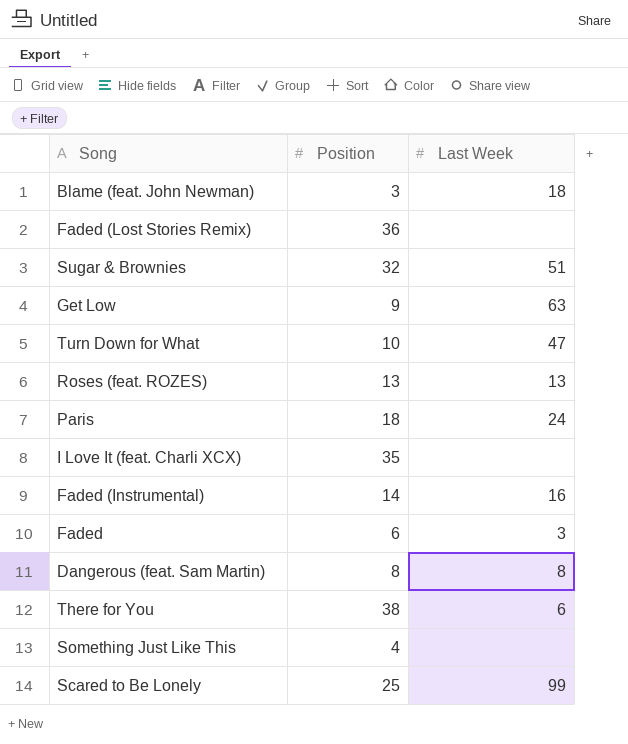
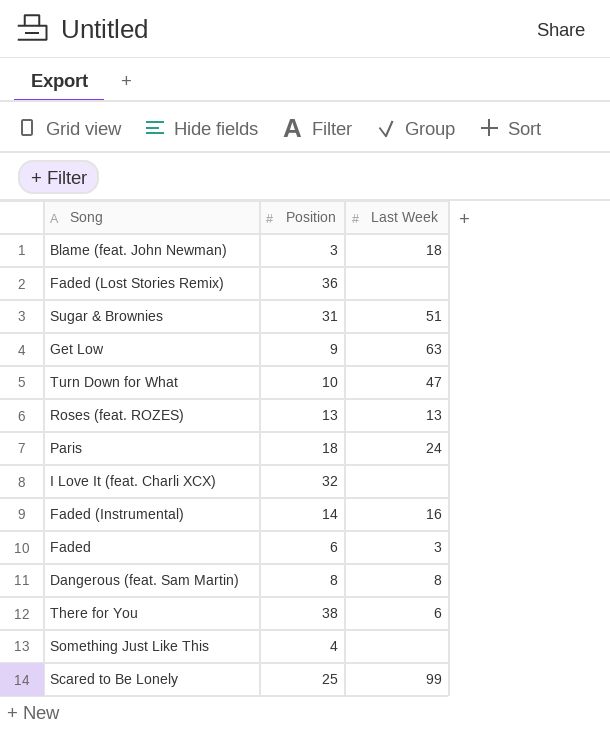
Sugar & Brownies | Position: 32 -> 31
I Love It (feat. Charli XCX) | Position: 35 -> 32

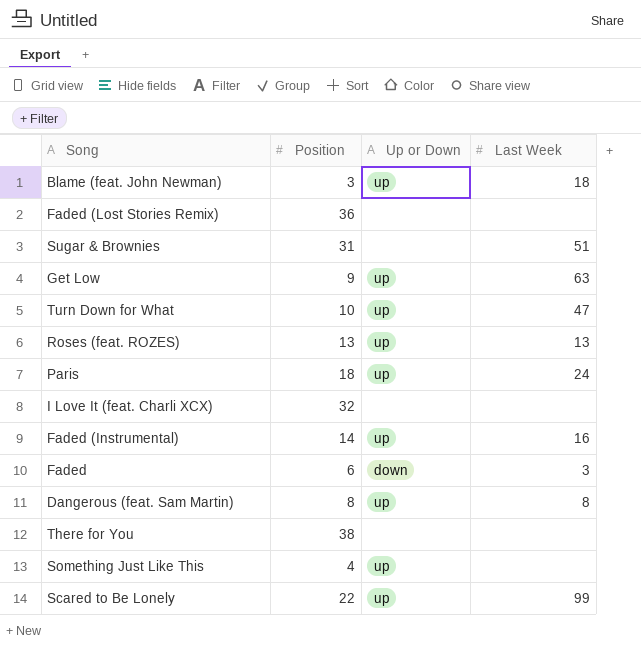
column Up or Down | position: none -> 3
There for You | Last Week: 6 -> none
Scared to Be Lonely | Position: 25 -> 22

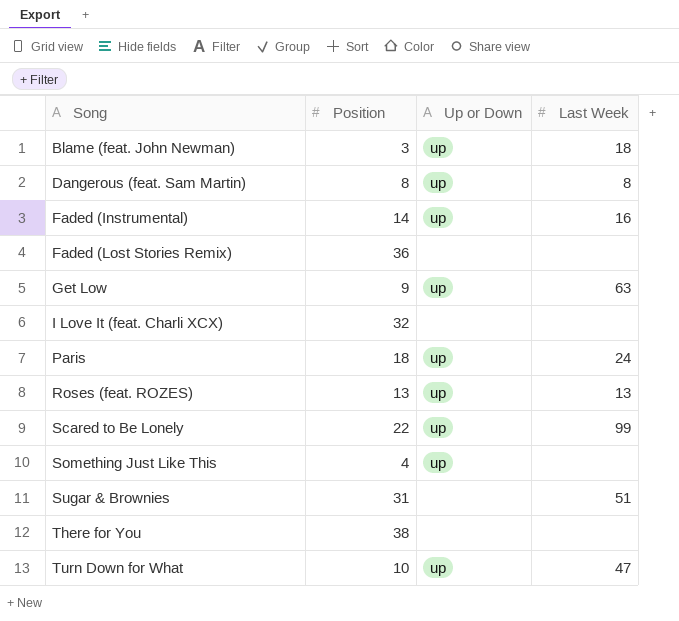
row order: none -> Song ascending
row Faded: 6 | down | 3 -> none

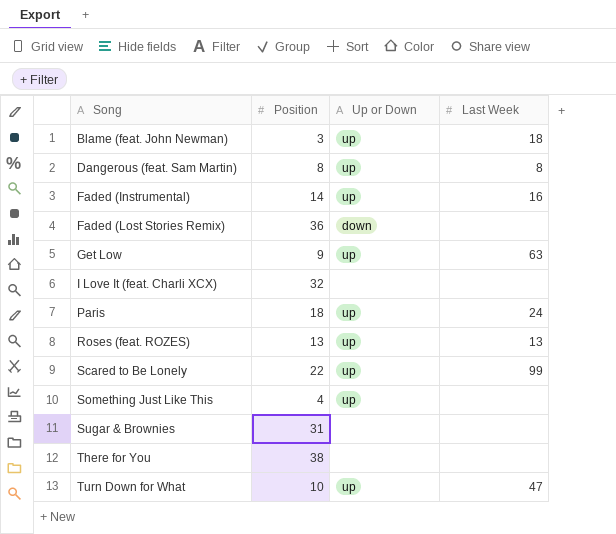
Faded (Lost Stories Remix) | Up or Down: none -> down
Sugar & Brownies | Last Week: 51 -> none

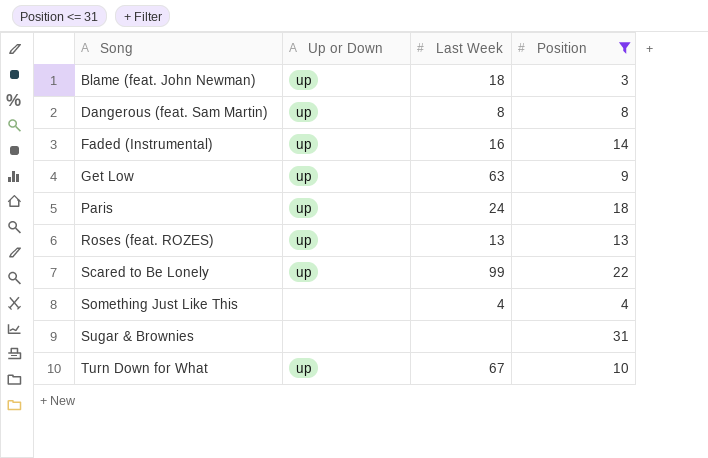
filter: none -> Position <= 31
column Position | position: 2 -> 4
Something Just Like This | Up or Down: up -> none
Something Just Like This | Last Week: none -> 4
Turn Down for What | Last Week: 47 -> 67

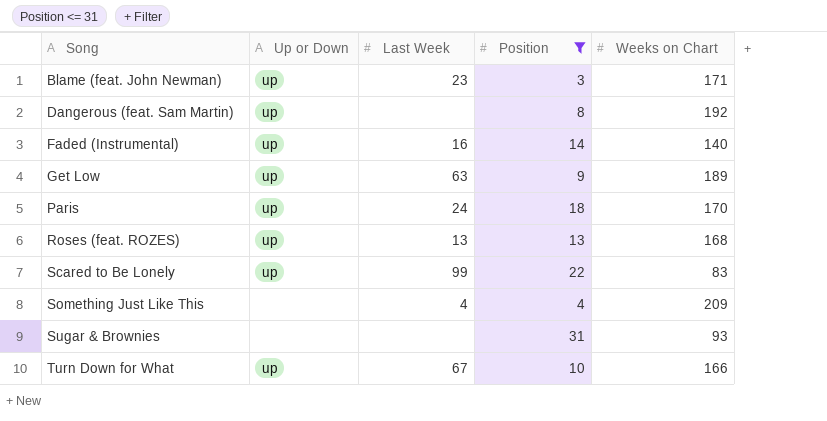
column Weeks on Chart | position: none -> 5
Blame (feat. John Newman) | Last Week: 18 -> 23
Dangerous (feat. Sam Martin) | Last Week: 8 -> none

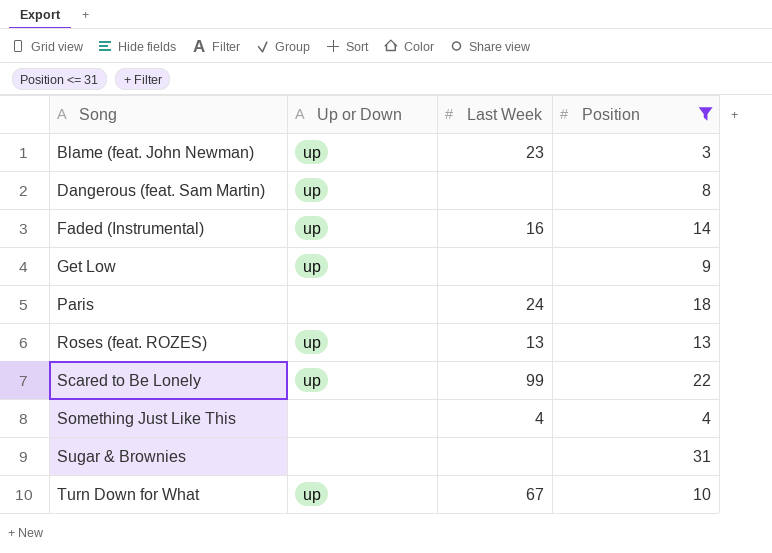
column Weeks on Chart | position: 5 -> none
Get Low | Last Week: 63 -> none
Paris | Up or Down: up -> none

